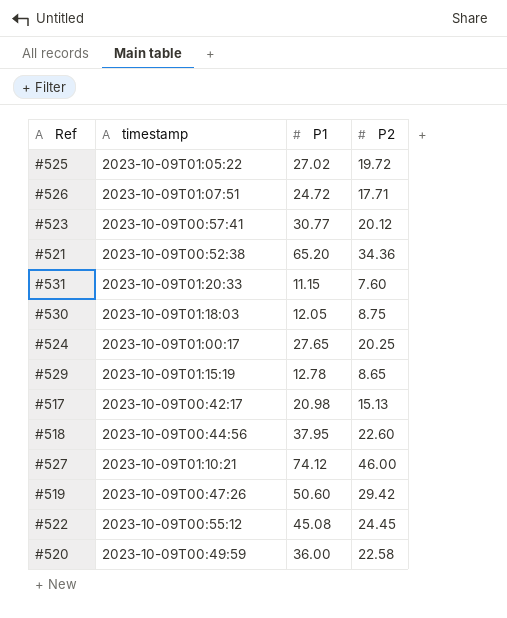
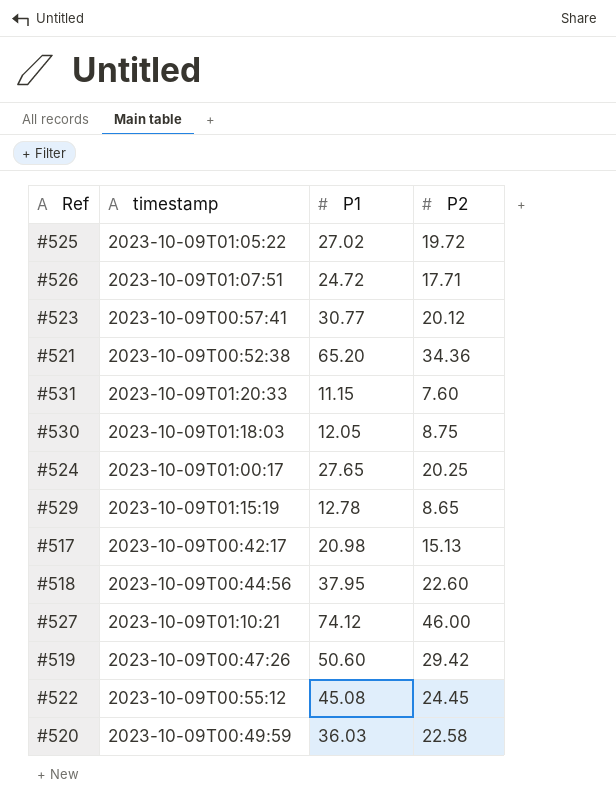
#520 | P1: 36.00 -> 36.03

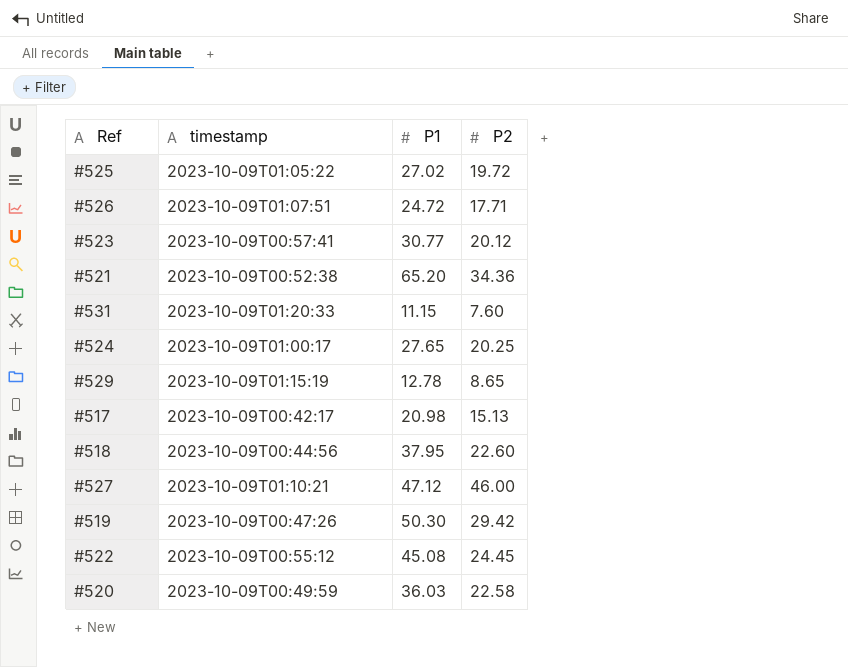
row #530: 2023-10-09T01:18:03 | 12.05 | 8.75 -> none
#527 | P1: 74.12 -> 47.12
#519 | P1: 50.60 -> 50.30

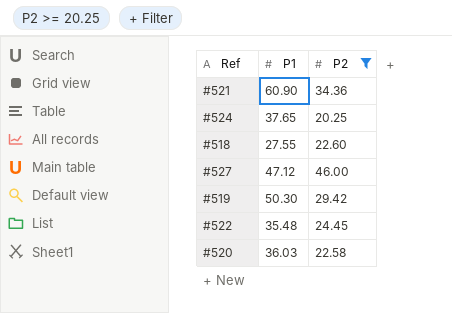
filter: none -> P2 >= 20.25
column timestamp | position: 2 -> none
#521 | P1: 65.20 -> 60.90
#524 | P1: 27.65 -> 37.65
#518 | P1: 37.95 -> 27.55
#522 | P1: 45.08 -> 35.48

